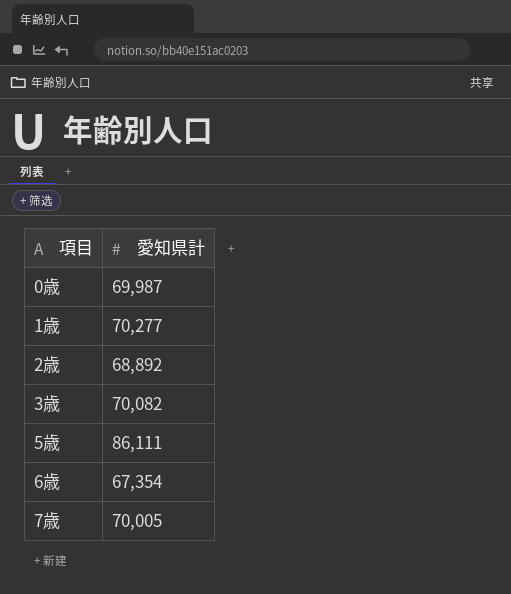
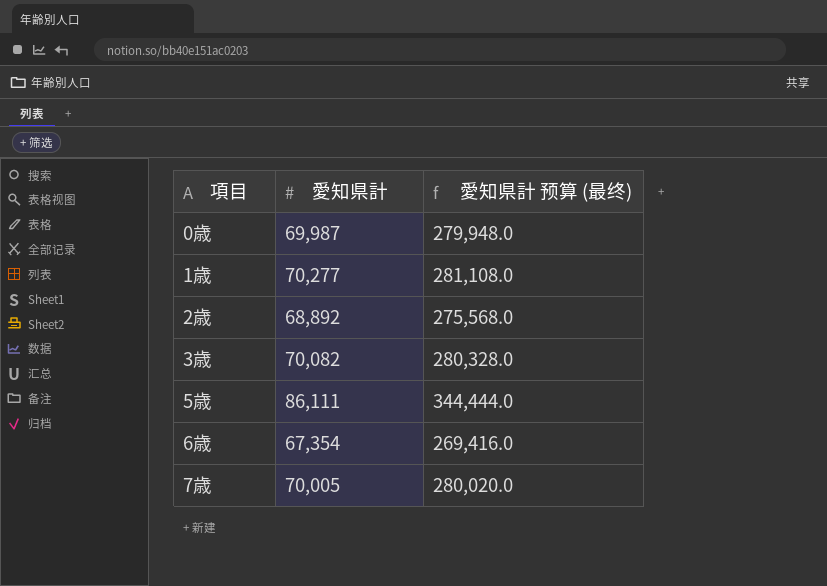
column 愛知県計 预算 (最终) | formula: none -> [愛知県計] * 4

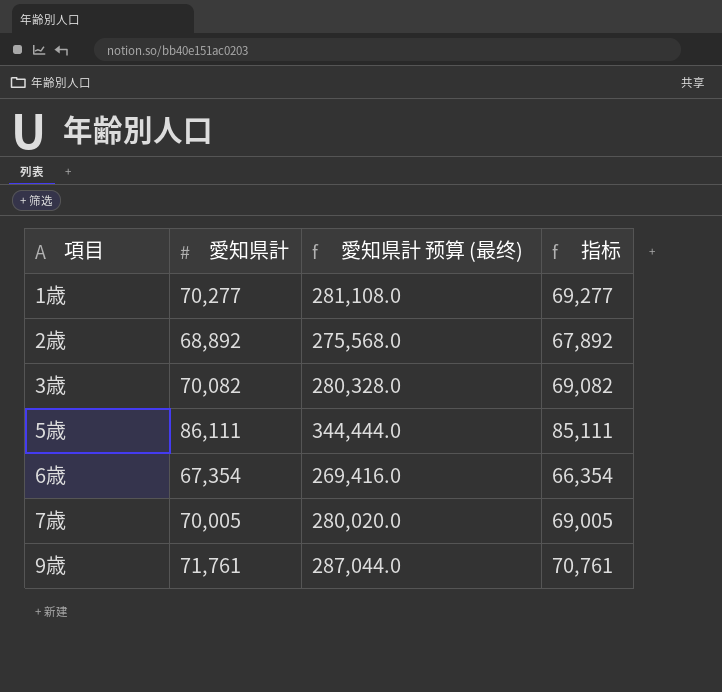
column 指标 | formula: none -> [愛知県計] - 1000
row 0歳: 69,987 | 279,948.0 -> none
row 9歳: none -> 71,761 | 287,044.0 | 70,761

